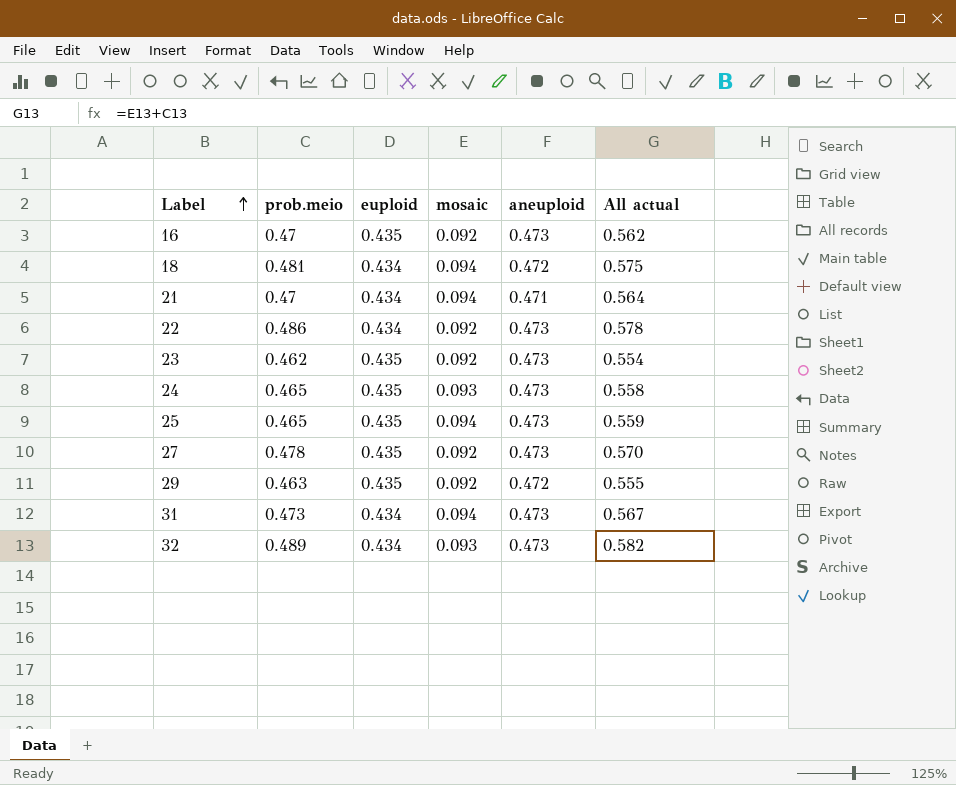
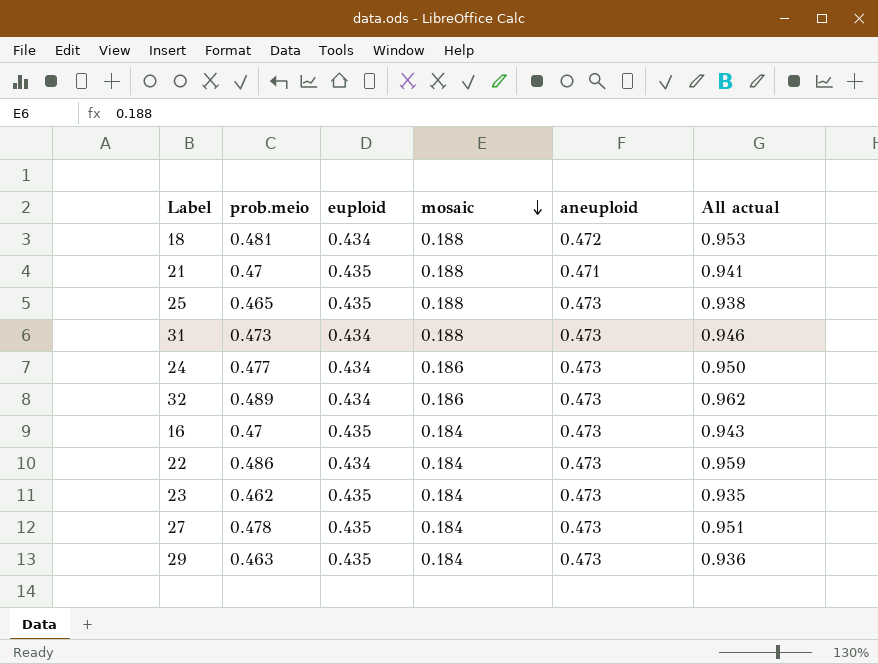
row order: Label ascending -> mosaic descending
column All actual | formula: [prob.meio] + [mosaic] -> [prob.meio] + [aneuploid]
18 | mosaic: 0.094 -> 0.188
21 | euploid: 0.434 -> 0.435
21 | mosaic: 0.094 -> 0.188
25 | mosaic: 0.094 -> 0.188
31 | mosaic: 0.094 -> 0.188
24 | prob.meio: 0.465 -> 0.477
24 | euploid: 0.435 -> 0.434
24 | mosaic: 0.093 -> 0.186
32 | mosaic: 0.093 -> 0.186
16 | mosaic: 0.092 -> 0.184
22 | mosaic: 0.092 -> 0.184
23 | mosaic: 0.092 -> 0.184
27 | mosaic: 0.092 -> 0.184
29 | mosaic: 0.092 -> 0.184
29 | aneuploid: 0.472 -> 0.473

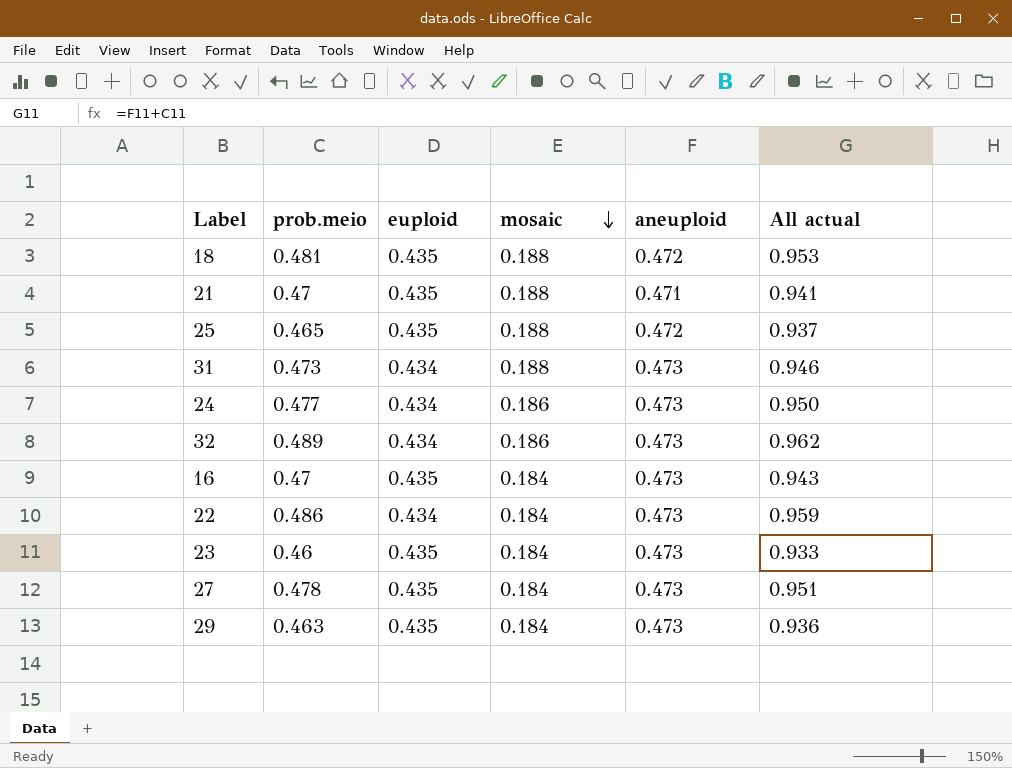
18 | euploid: 0.434 -> 0.435
25 | aneuploid: 0.473 -> 0.472
25 | All actual: 0.938 -> 0.937
23 | prob.meio: 0.462 -> 0.46
23 | All actual: 0.935 -> 0.933

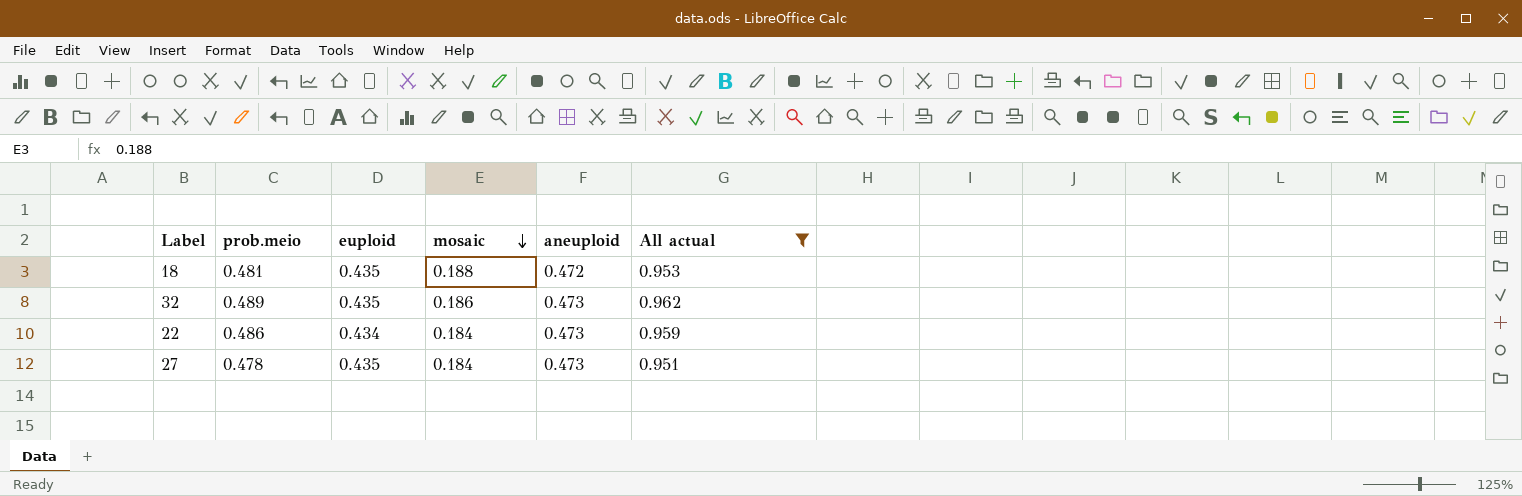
filter: none -> All actual >= 0.951
32 | euploid: 0.434 -> 0.435

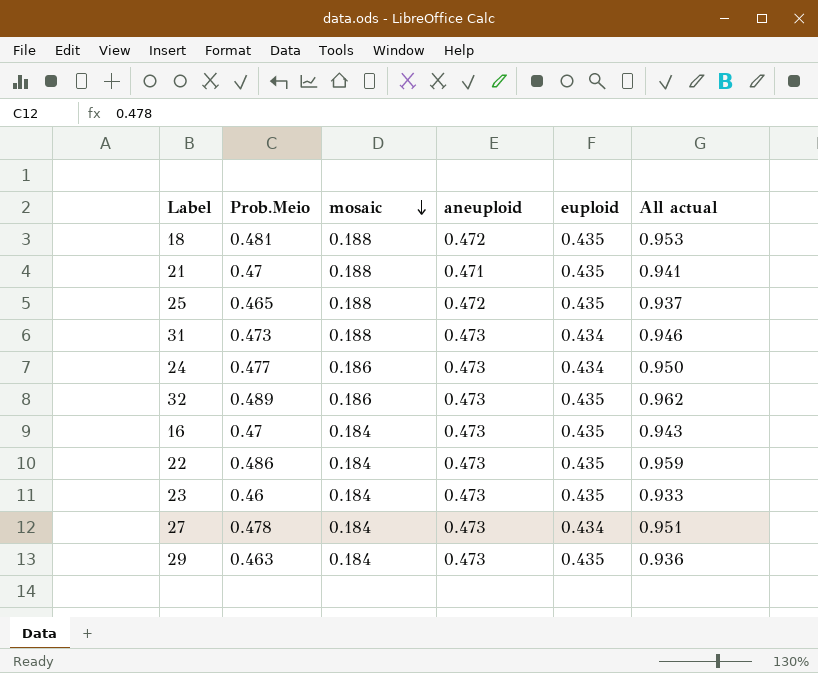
filter: All actual >= 0.951 -> none
column name: prob.meio -> Prob.Meio
column euploid | position: 3 -> 5
22 | euploid: 0.434 -> 0.435
27 | euploid: 0.435 -> 0.434

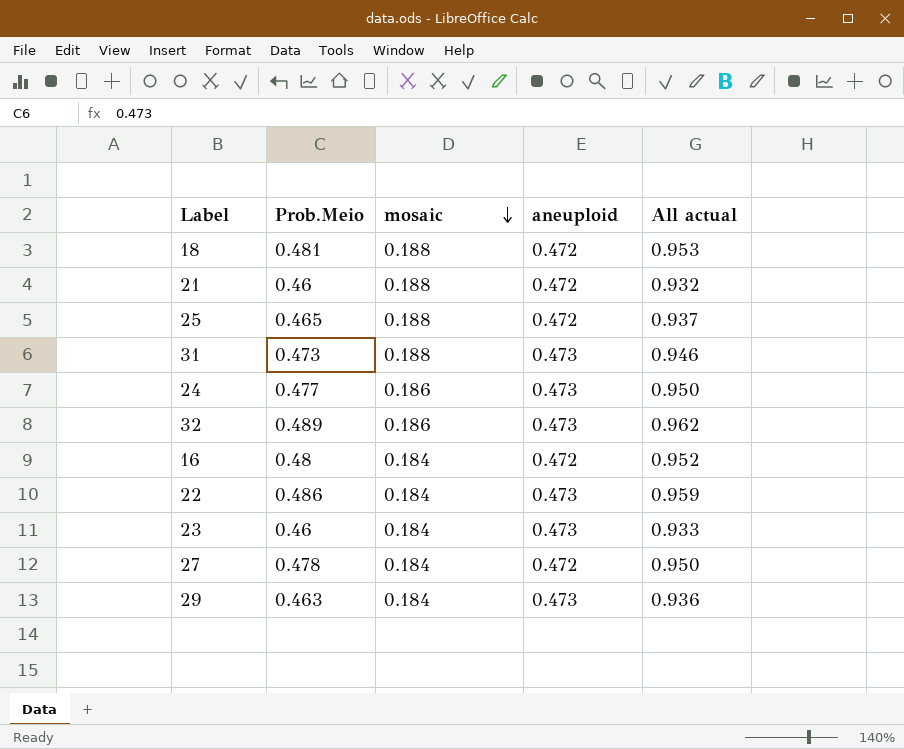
column euploid | position: 5 -> none
21 | Prob.Meio: 0.47 -> 0.46
21 | aneuploid: 0.471 -> 0.472
21 | All actual: 0.941 -> 0.932
16 | Prob.Meio: 0.47 -> 0.48
16 | aneuploid: 0.473 -> 0.472
16 | All actual: 0.943 -> 0.952
27 | aneuploid: 0.473 -> 0.472
27 | All actual: 0.951 -> 0.950

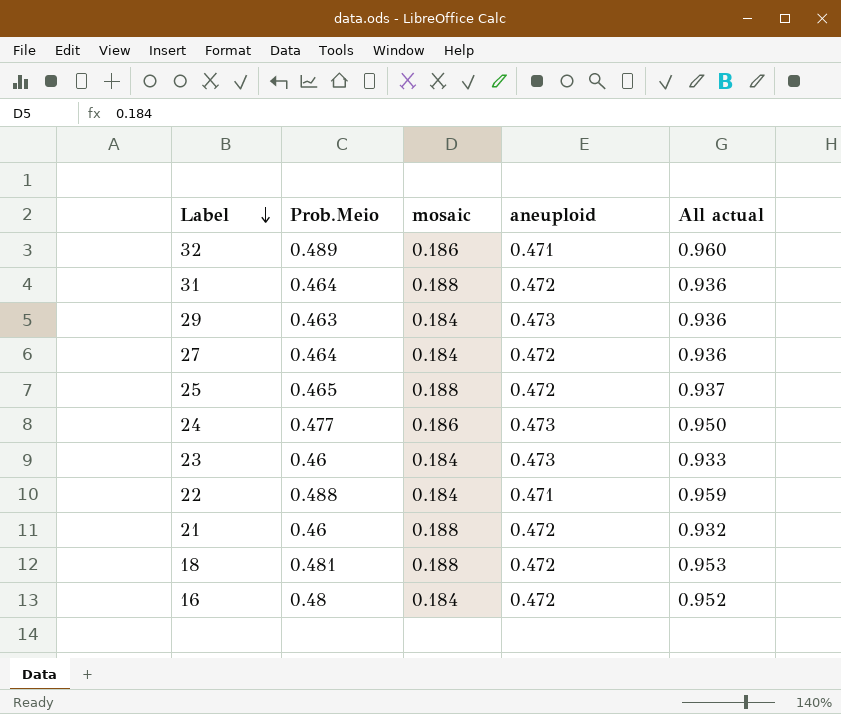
row order: mosaic descending -> Label descending
32 | aneuploid: 0.473 -> 0.471
32 | All actual: 0.962 -> 0.960
31 | Prob.Meio: 0.473 -> 0.464
31 | aneuploid: 0.473 -> 0.472
31 | All actual: 0.946 -> 0.936
27 | Prob.Meio: 0.478 -> 0.464
27 | All actual: 0.950 -> 0.936
22 | Prob.Meio: 0.486 -> 0.488
22 | aneuploid: 0.473 -> 0.471

